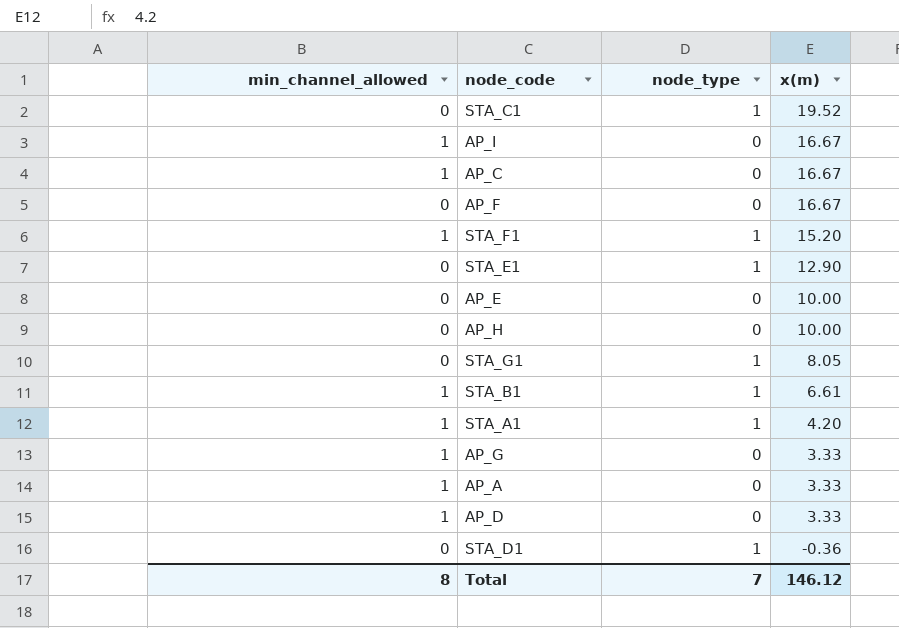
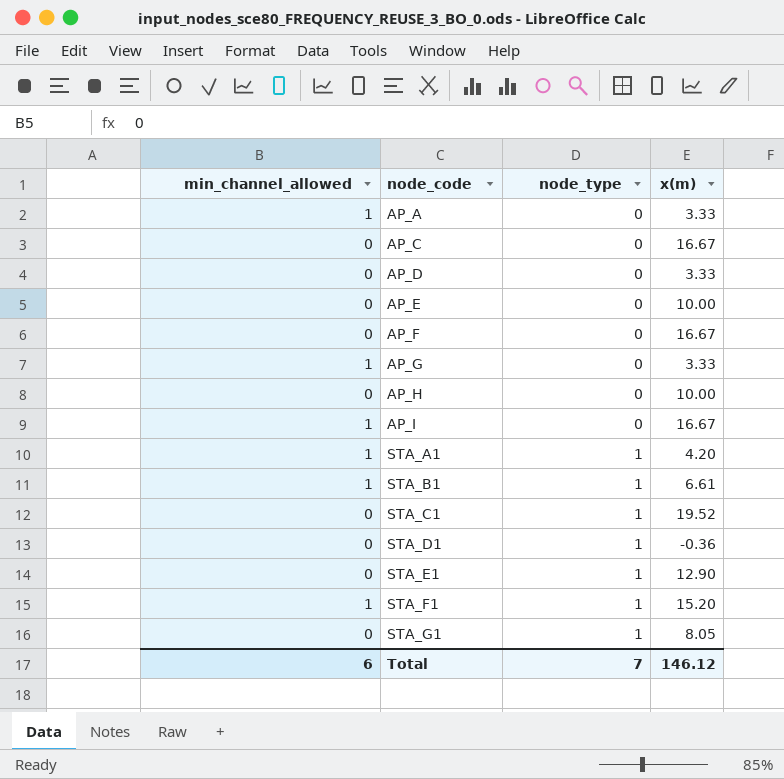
row order: x(m) descending -> node_code ascending
AP_C | min_channel_allowed: 1 -> 0
AP_D | min_channel_allowed: 1 -> 0
Total | min_channel_allowed: 8 -> 6

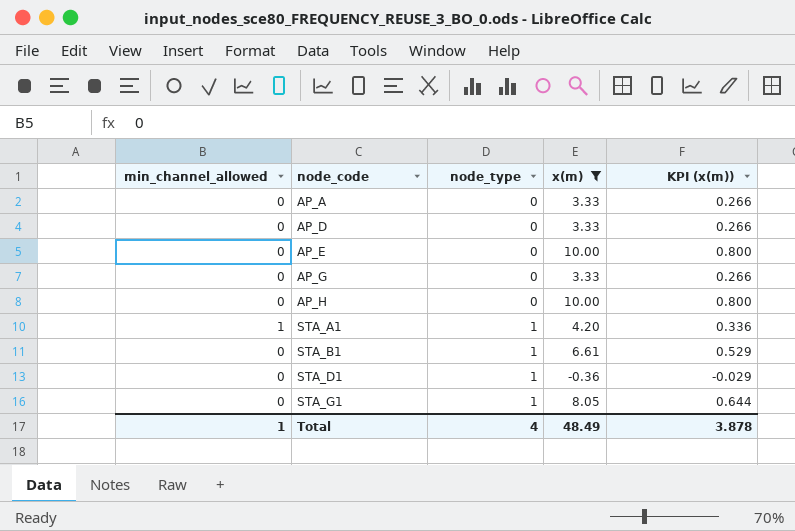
filter: none -> x(m) <= 10.00
column KPI (x(m)) | formula: none -> [x(m)] * 0.08
AP_A | min_channel_allowed: 1 -> 0
AP_G | min_channel_allowed: 1 -> 0
STA_B1 | min_channel_allowed: 1 -> 0
Total | min_channel_allowed: 6 -> 1
Total | node_type: 7 -> 4
Total | x(m): 146.12 -> 48.49

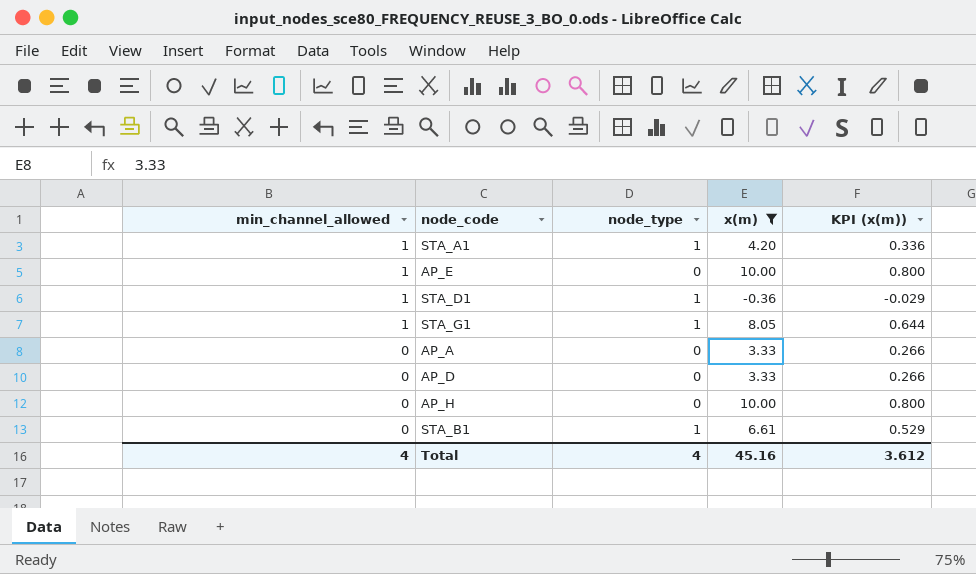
row order: node_code ascending -> min_channel_allowed descending
row AP_G: 0 | 0 | 3.33 | 0.266 -> none
AP_E | min_channel_allowed: 0 -> 1
STA_D1 | min_channel_allowed: 0 -> 1
STA_G1 | min_channel_allowed: 0 -> 1
Total | min_channel_allowed: 1 -> 4
Total | x(m): 48.49 -> 45.16
Total | KPI (x(m)): 3.878 -> 3.612

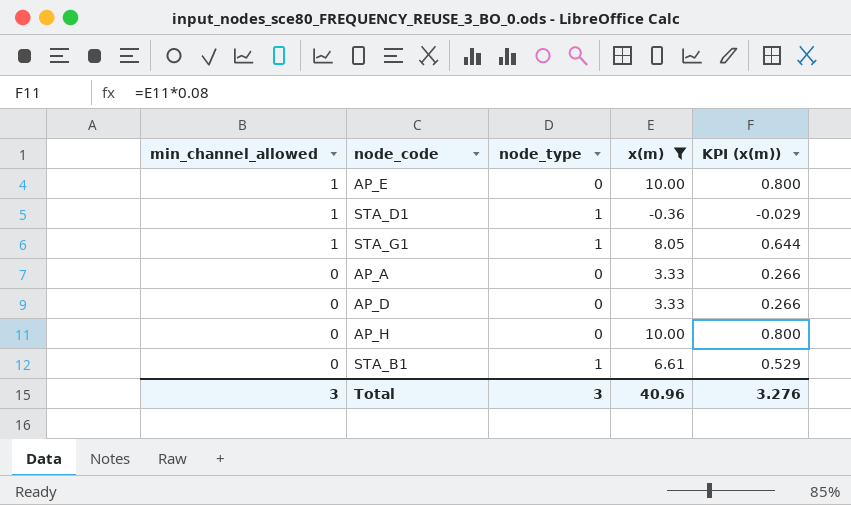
row STA_A1: 1 | 1 | 4.20 | 0.336 -> none
Total | min_channel_allowed: 4 -> 3
Total | node_type: 4 -> 3
Total | x(m): 45.16 -> 40.96
Total | KPI (x(m)): 3.612 -> 3.276

